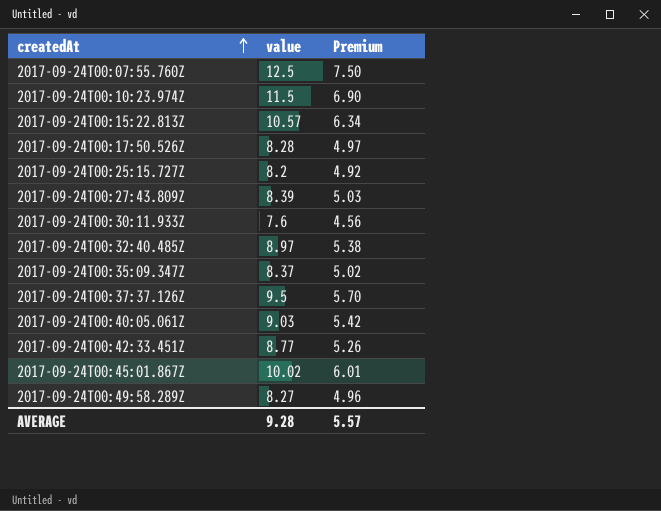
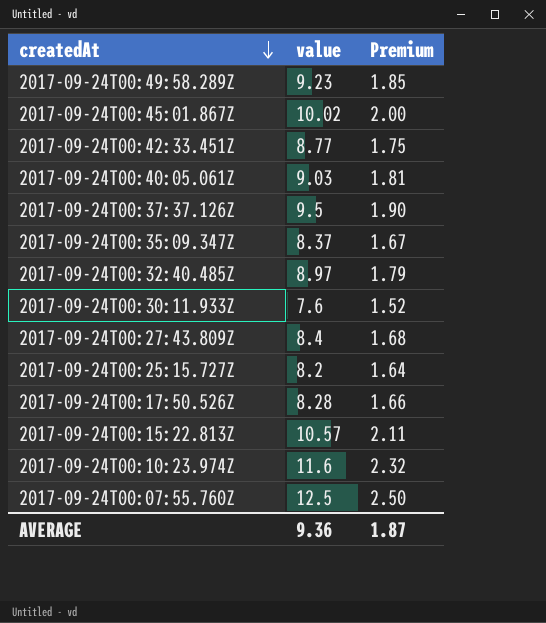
row order: createdAt ascending -> createdAt descending
column Premium | formula: [value] * 0.6 -> [value] * 0.2
2017-09-24T00:49:58.289Z | value: 8.27 -> 9.23
2017-09-24T00:27:43.809Z | value: 8.39 -> 8.4
2017-09-24T00:10:23.974Z | value: 11.5 -> 11.6
AVERAGE | value: 9.28 -> 9.36
AVERAGE | Premium: 5.57 -> 1.87

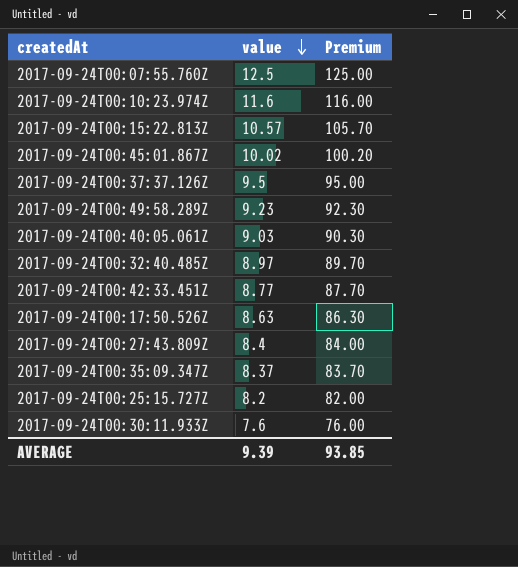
row order: createdAt descending -> value descending
column Premium | formula: [value] * 0.2 -> [value] * 10
2017-09-24T00:17:50.526Z | value: 8.28 -> 8.63
AVERAGE | value: 9.36 -> 9.39
AVERAGE | Premium: 1.87 -> 93.85

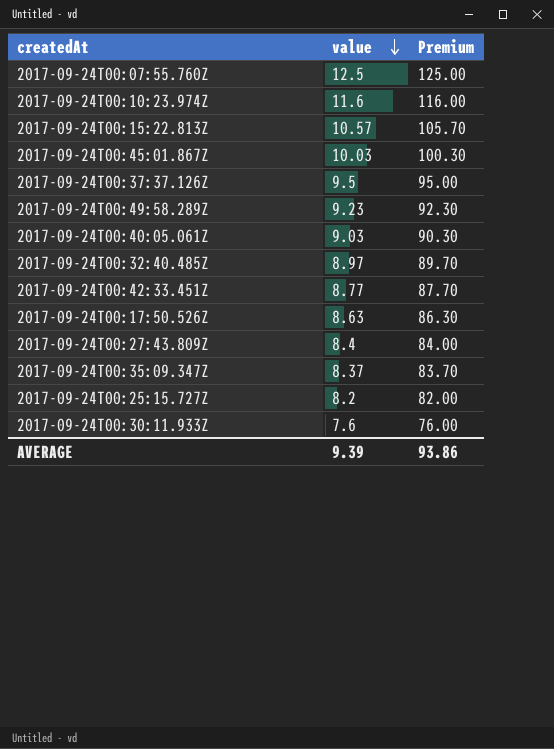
2017-09-24T00:45:01.867Z | value: 10.02 -> 10.03
2017-09-24T00:45:01.867Z | Premium: 100.20 -> 100.30
AVERAGE | Premium: 93.85 -> 93.86

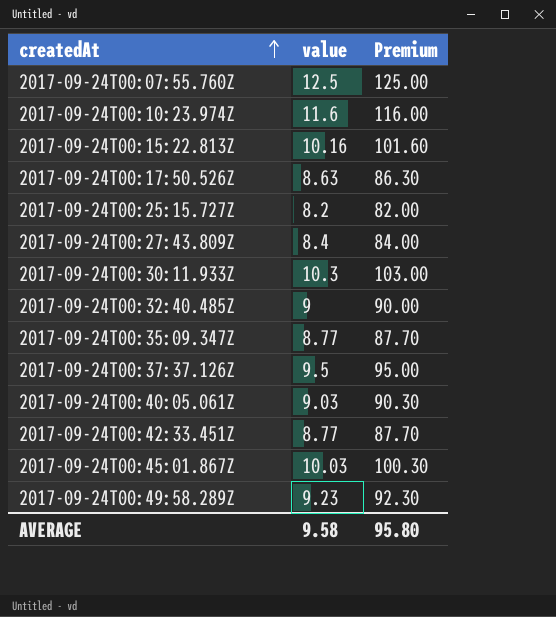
row order: value descending -> createdAt ascending
2017-09-24T00:15:22.813Z | value: 10.57 -> 10.16
2017-09-24T00:15:22.813Z | Premium: 105.70 -> 101.60
2017-09-24T00:30:11.933Z | value: 7.6 -> 10.3
2017-09-24T00:30:11.933Z | Premium: 76.00 -> 103.00
2017-09-24T00:32:40.485Z | value: 8.97 -> 9
2017-09-24T00:32:40.485Z | Premium: 89.70 -> 90.00
2017-09-24T00:35:09.347Z | value: 8.37 -> 8.77
2017-09-24T00:35:09.347Z | Premium: 83.70 -> 87.70
AVERAGE | value: 9.39 -> 9.58
AVERAGE | Premium: 93.86 -> 95.80

